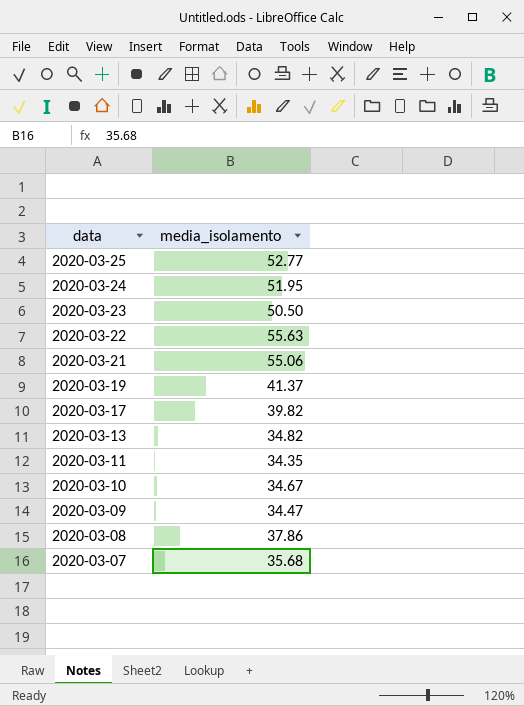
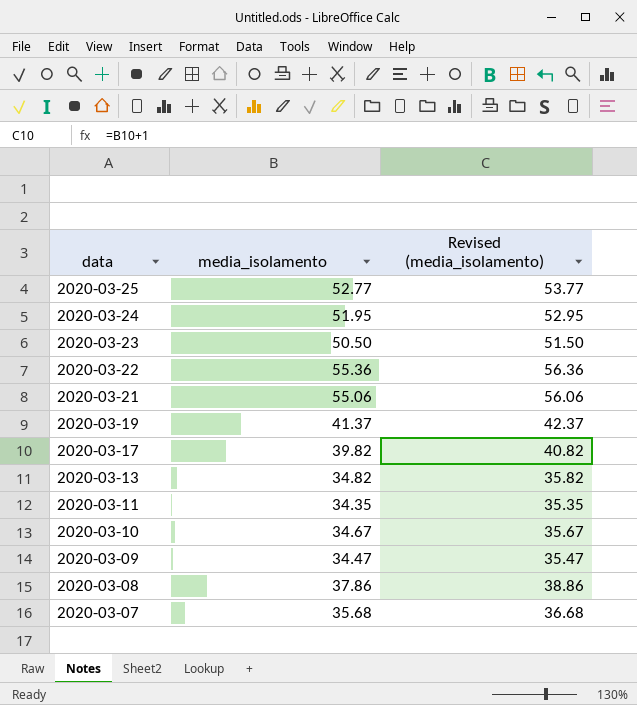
column Revised (media_isolamento) | formula: none -> [media_isolamento] + 1
2020-03-22 | media_isolamento: 55.63 -> 55.36

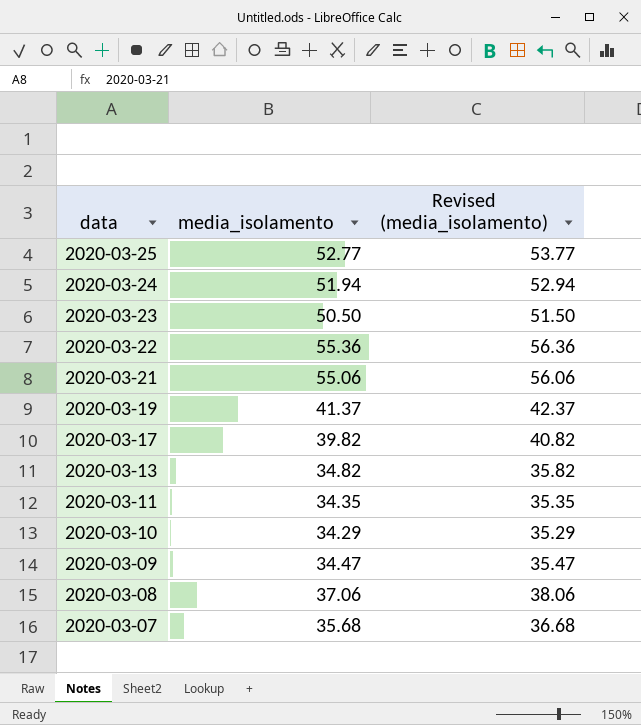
2020-03-24 | media_isolamento: 51.95 -> 51.94
2020-03-24 | Revised (media_isolamento): 52.95 -> 52.94
2020-03-10 | media_isolamento: 34.67 -> 34.29
2020-03-10 | Revised (media_isolamento): 35.67 -> 35.29
2020-03-08 | media_isolamento: 37.86 -> 37.06
2020-03-08 | Revised (media_isolamento): 38.86 -> 38.06

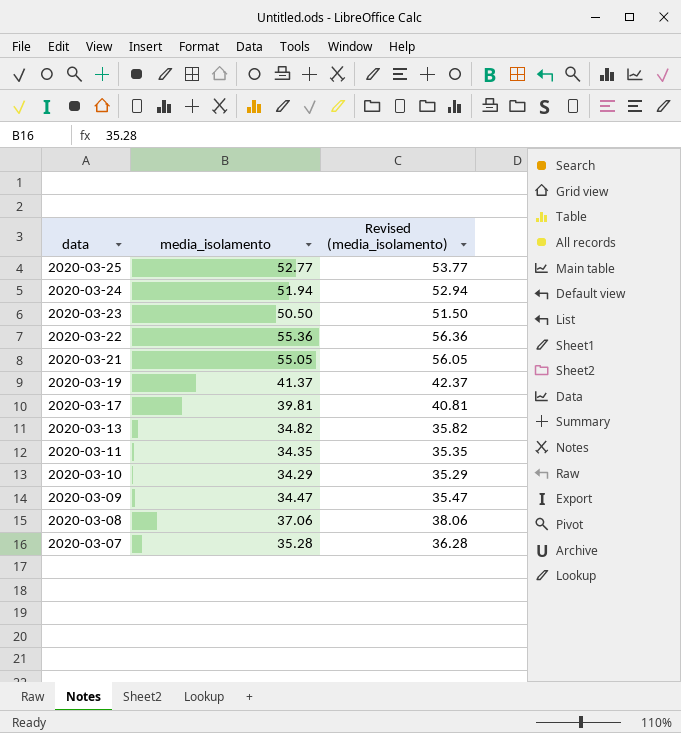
2020-03-21 | media_isolamento: 55.06 -> 55.05
2020-03-21 | Revised (media_isolamento): 56.06 -> 56.05
2020-03-17 | media_isolamento: 39.82 -> 39.81
2020-03-17 | Revised (media_isolamento): 40.82 -> 40.81
2020-03-07 | media_isolamento: 35.68 -> 35.28
2020-03-07 | Revised (media_isolamento): 36.68 -> 36.28

